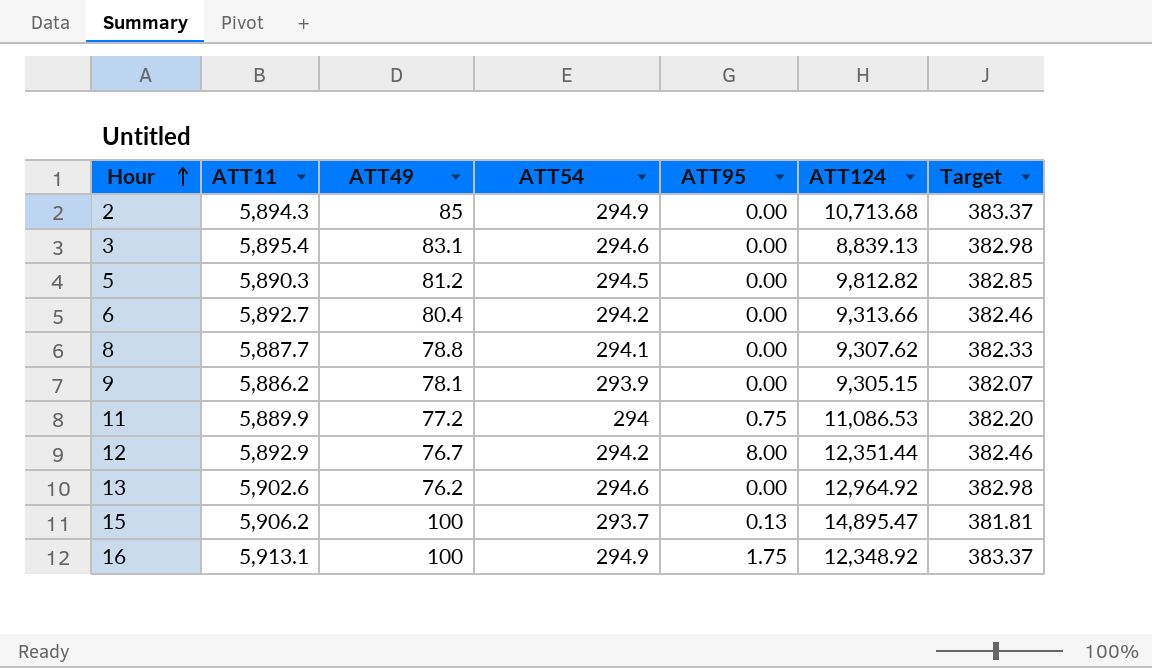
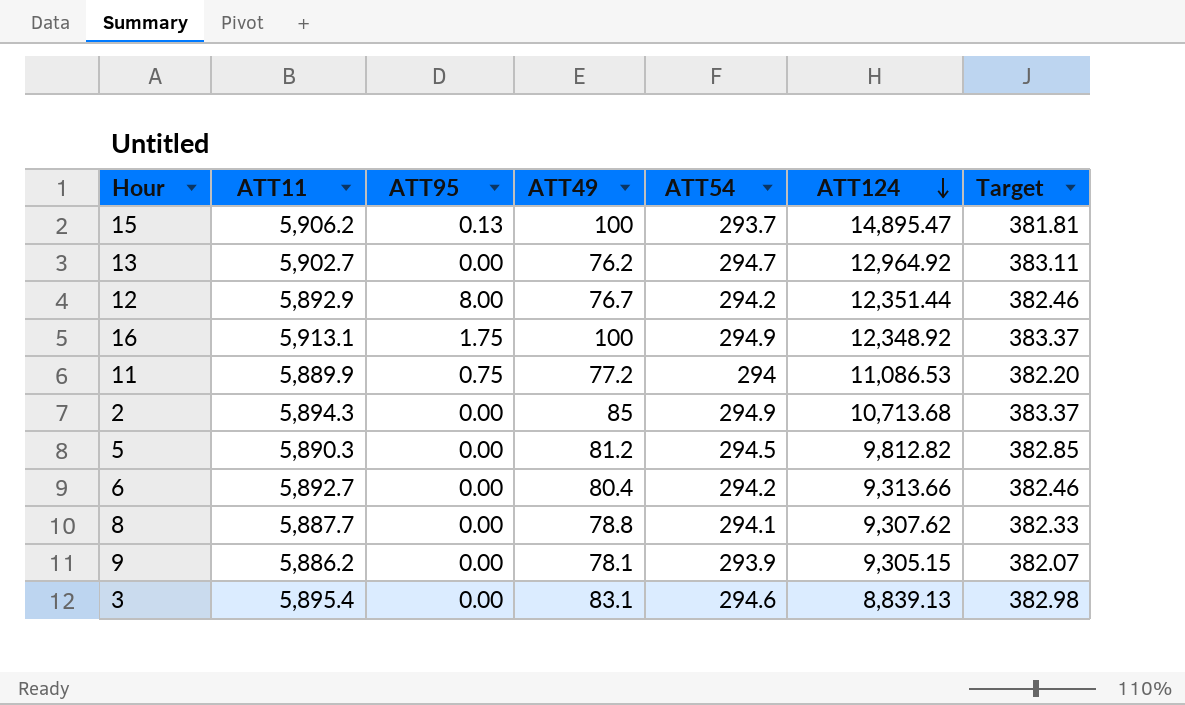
row order: Hour ascending -> ATT124 descending
column ATT95 | position: 5 -> 3
13 | ATT11: 5,902.6 -> 5,902.7
13 | ATT54: 294.6 -> 294.7
13 | Target: 382.98 -> 383.11

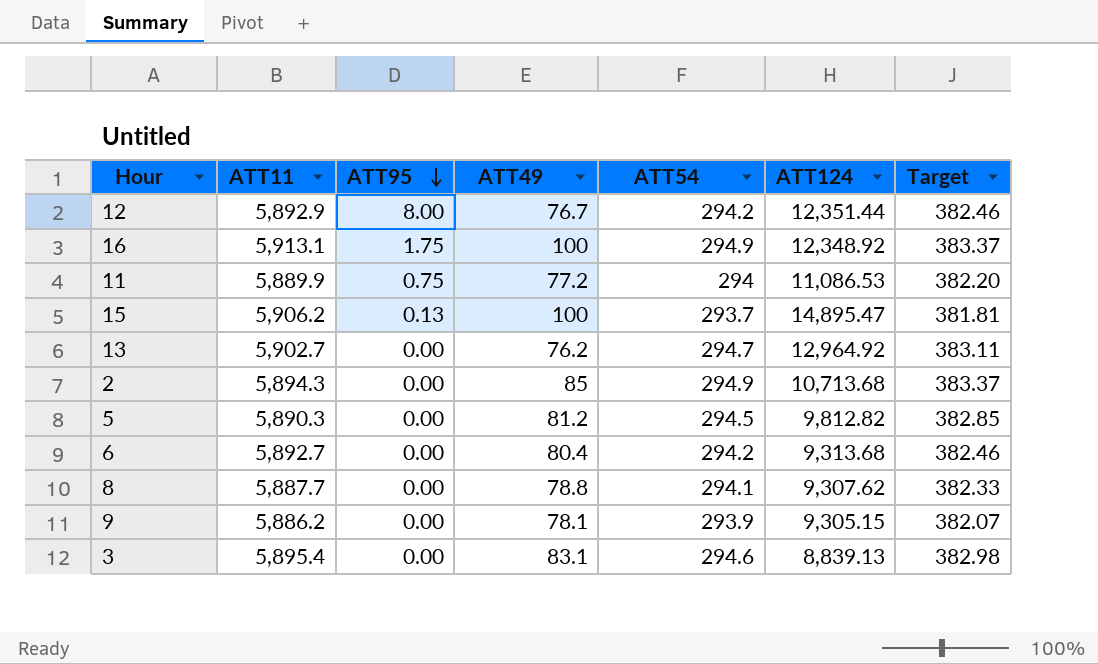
row order: ATT124 descending -> ATT95 descending
6 | ATT124: 9,313.66 -> 9,313.68

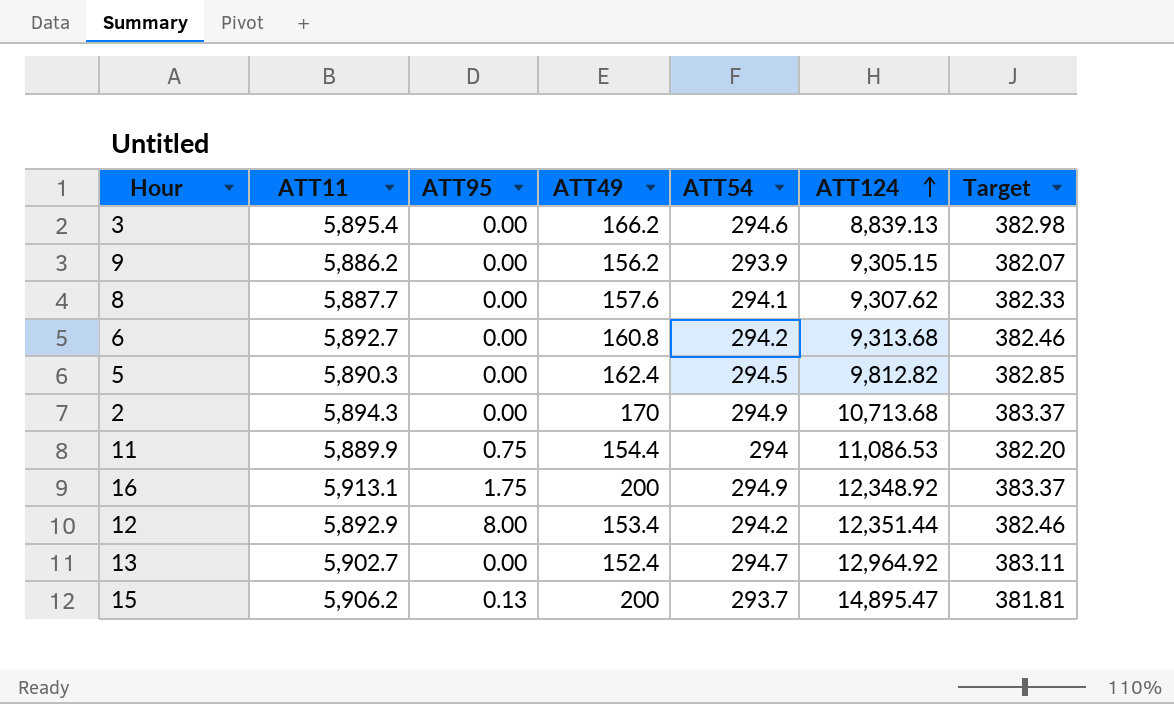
row order: ATT95 descending -> ATT124 ascending
3 | ATT49: 83.1 -> 166.2
9 | ATT49: 78.1 -> 156.2
8 | ATT49: 78.8 -> 157.6
6 | ATT49: 80.4 -> 160.8
5 | ATT49: 81.2 -> 162.4
2 | ATT49: 85 -> 170
11 | ATT49: 77.2 -> 154.4
16 | ATT49: 100 -> 200
12 | ATT49: 76.7 -> 153.4
13 | ATT49: 76.2 -> 152.4
15 | ATT49: 100 -> 200

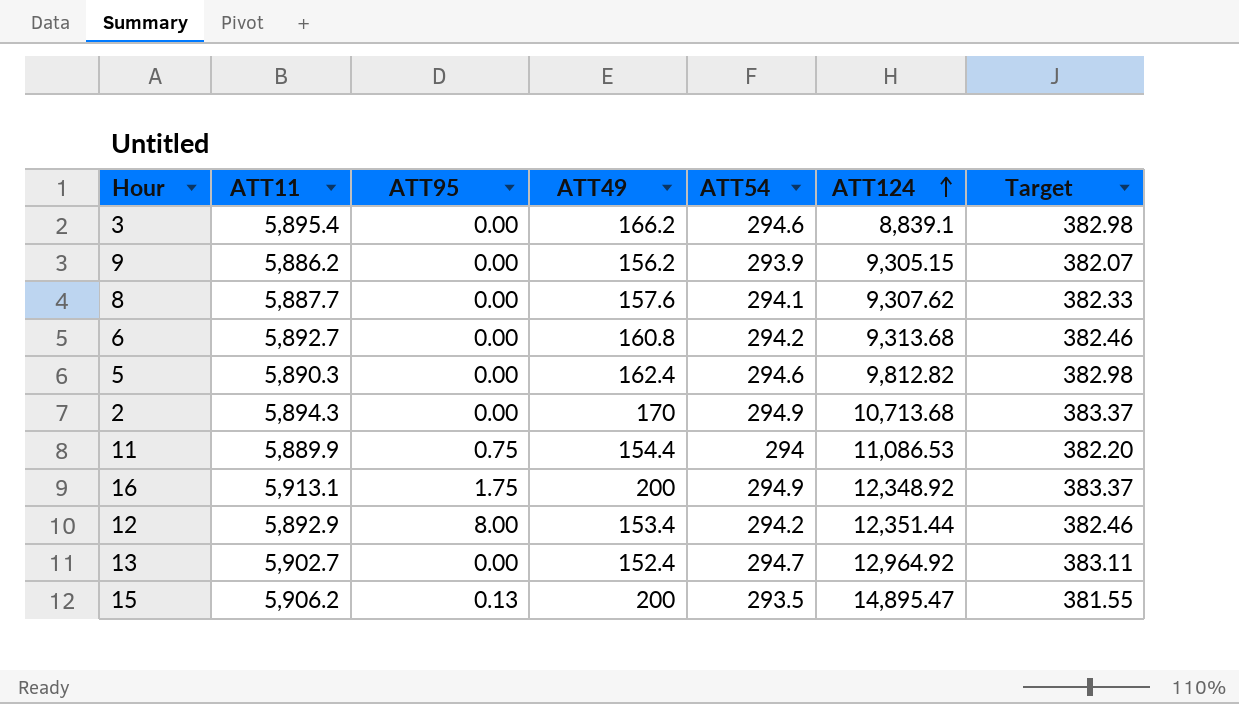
3 | ATT124: 8,839.13 -> 8,839.1
5 | ATT54: 294.5 -> 294.6
5 | Target: 382.85 -> 382.98
15 | ATT54: 293.7 -> 293.5
15 | Target: 381.81 -> 381.55

